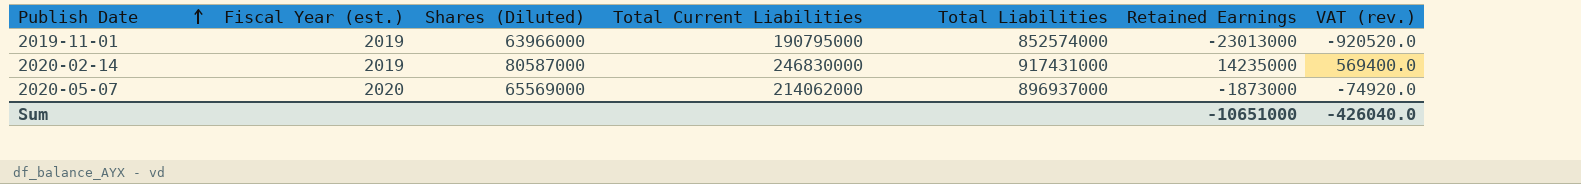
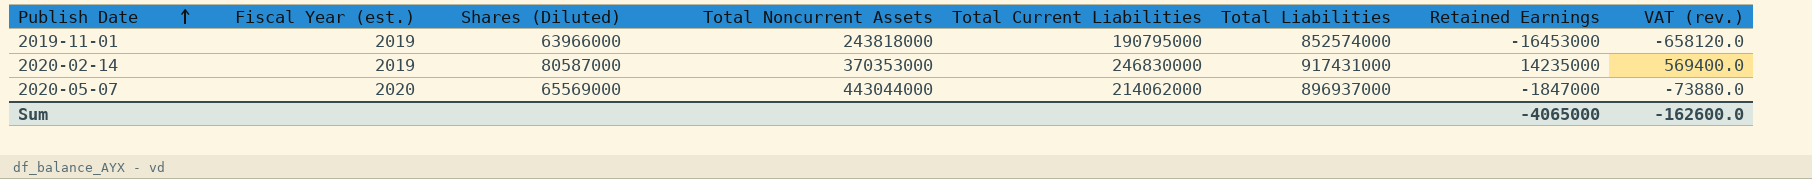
column Total Noncurrent Assets | position: none -> 4
2019-11-01 | Retained Earnings: -23013000 -> -16453000
2019-11-01 | VAT (rev.): -920520.0 -> -658120.0
2020-05-07 | Retained Earnings: -1873000 -> -1847000
2020-05-07 | VAT (rev.): -74920.0 -> -73880.0
Sum | Retained Earnings: -10651000 -> -4065000
Sum | VAT (rev.): -426040.0 -> -162600.0

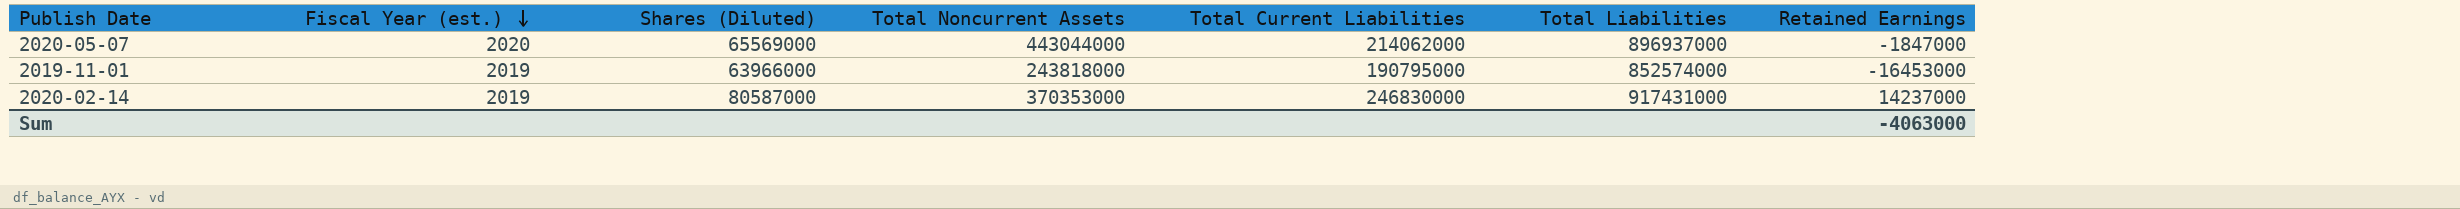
row order: Publish Date ascending -> Fiscal Year (est.) descending
column VAT (rev.) | formula: [Retained Earnings] * 0.04 -> none
2020-02-14 | Retained Earnings: 14235000 -> 14237000
Sum | Retained Earnings: -4065000 -> -4063000

